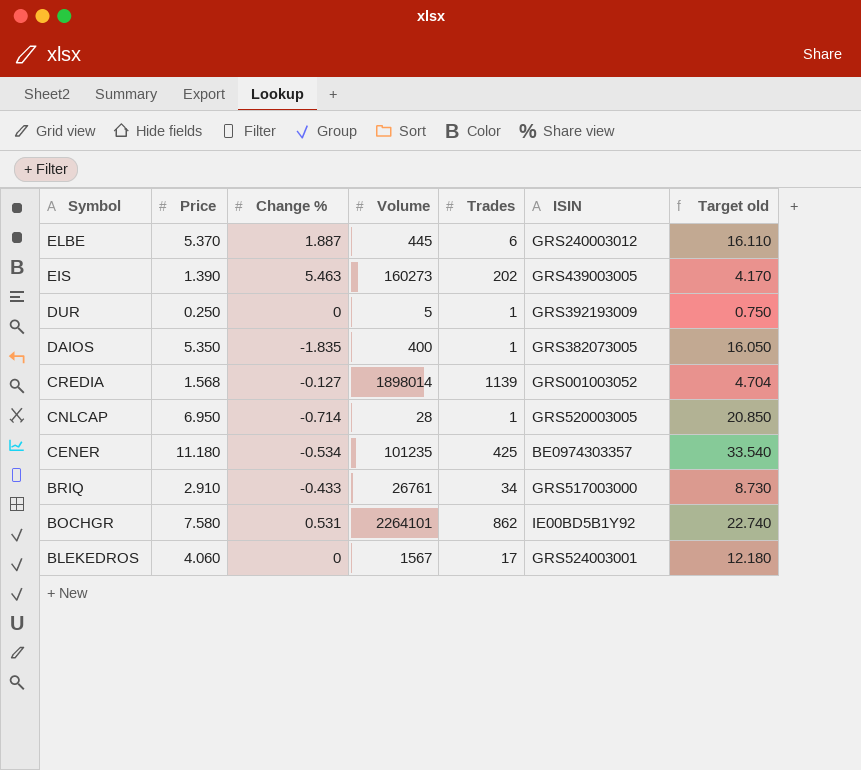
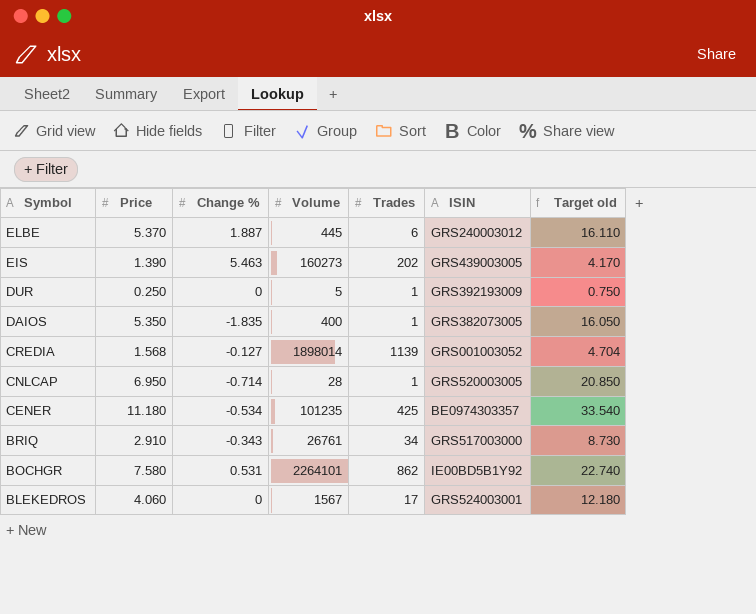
BRIQ | Change %: -0.433 -> -0.343

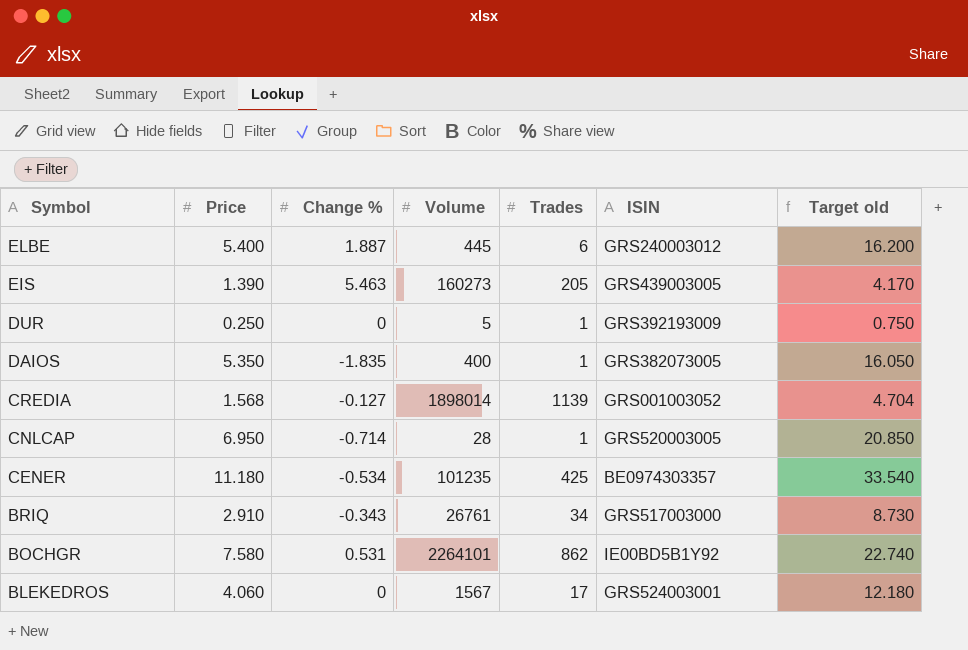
ELBE | Price: 5.370 -> 5.400
ELBE | Target old: 16.110 -> 16.200
EIS | Trades: 202 -> 205

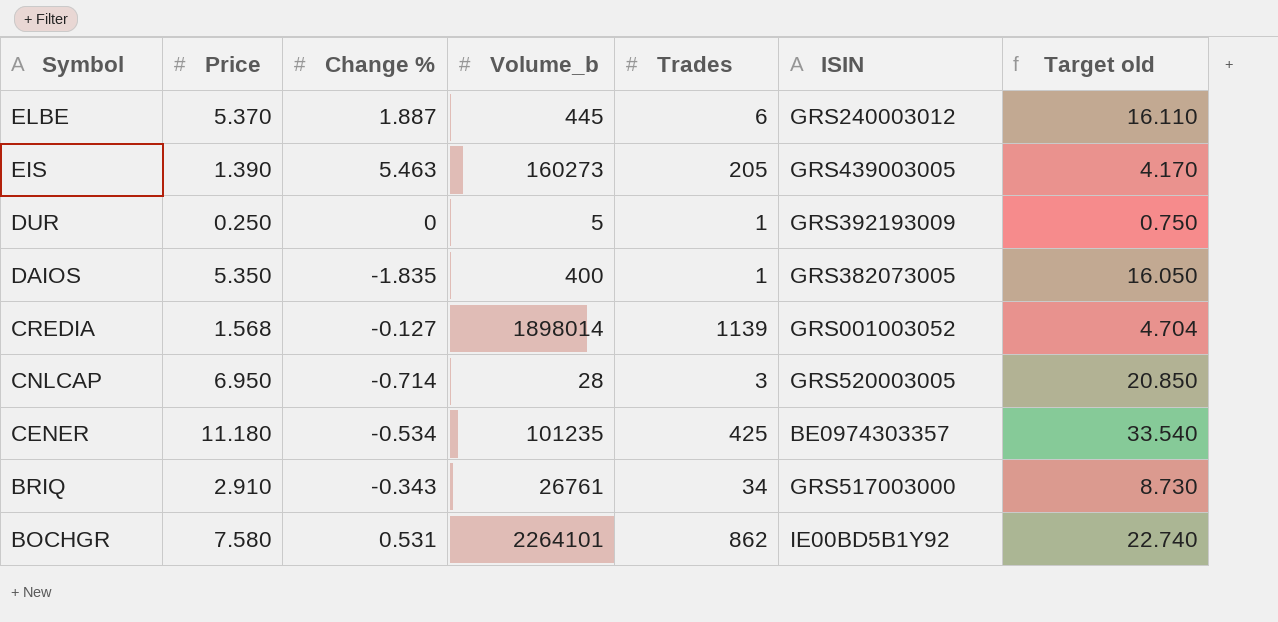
column name: Volume -> Volume_b
row BLEKEDROS: 4.060 | 0 | 1567 | 17 | GRS524003001 | 12.180 -> none
ELBE | Price: 5.400 -> 5.370
ELBE | Target old: 16.200 -> 16.110
CNLCAP | Trades: 1 -> 3

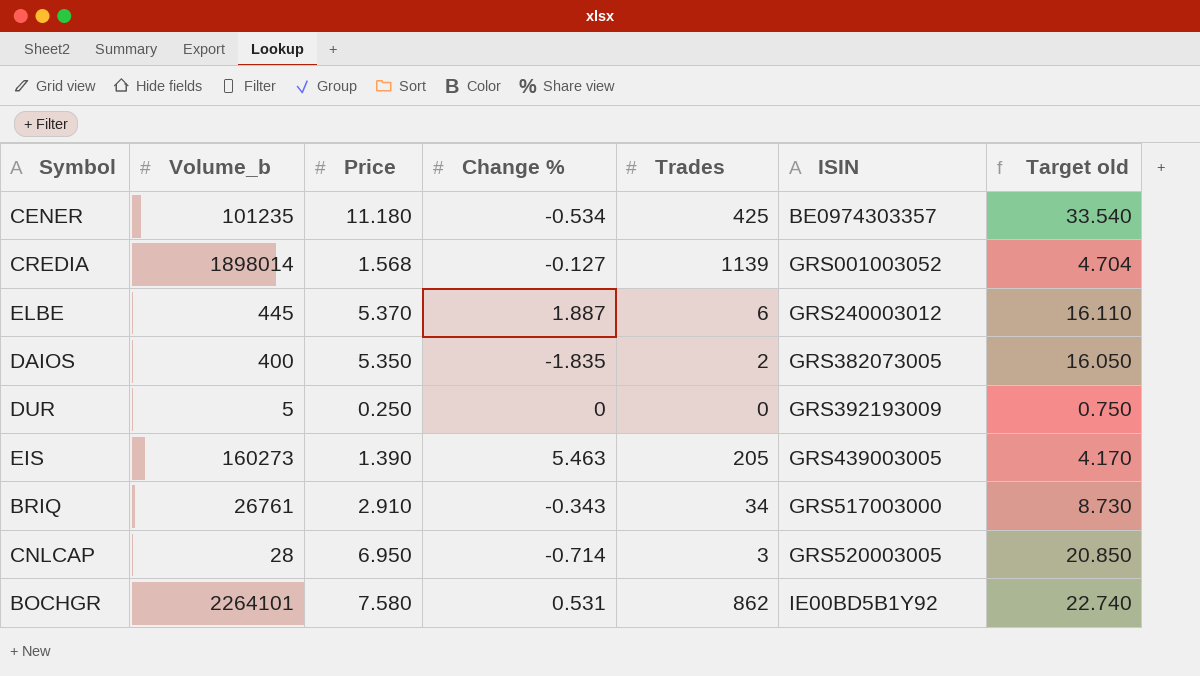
row order: Symbol descending -> ISIN ascending
column Volume_b | position: 4 -> 2
DAIOS | Trades: 1 -> 2
DUR | Trades: 1 -> 0

